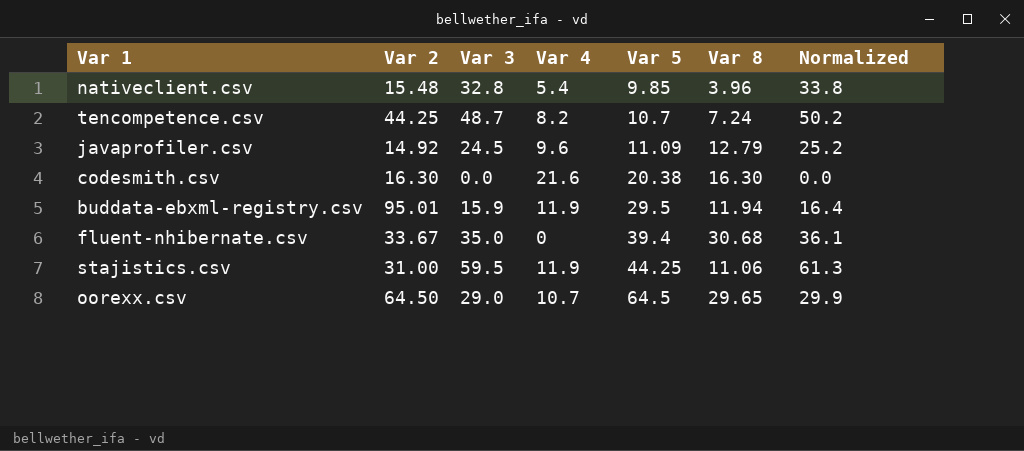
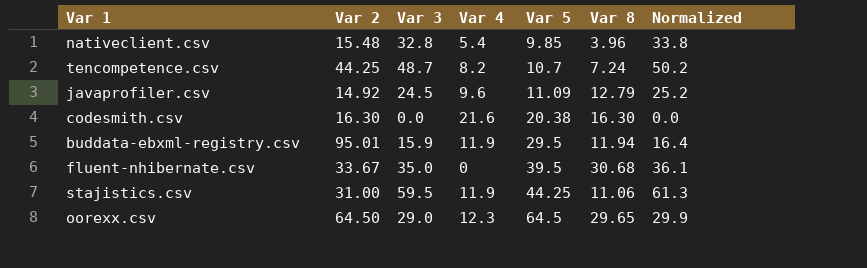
fluent-nhibernate.csv | Var 5: 39.4 -> 39.5
oorexx.csv | Var 4: 10.7 -> 12.3

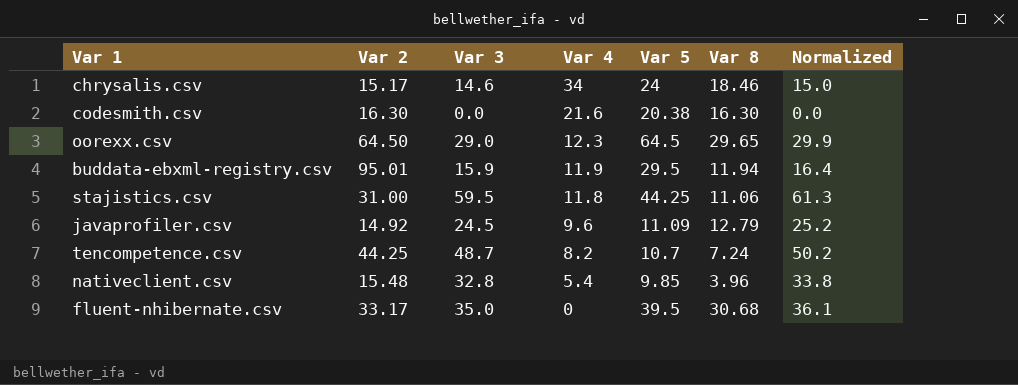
row order: Var 5 ascending -> Var 4 descending
row chrysalis.csv: none -> 15.17 | 14.6 | 34 | 24 | 18.46 | 15.0
stajistics.csv | Var 4: 11.9 -> 11.8
fluent-nhibernate.csv | Var 2: 33.67 -> 33.17

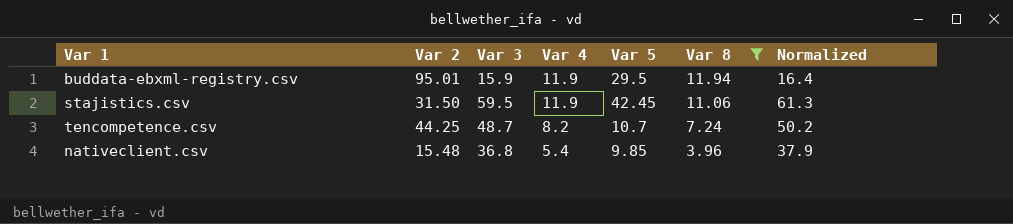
filter: none -> Var 8 <= 11.94
stajistics.csv | Var 2: 31.00 -> 31.50
stajistics.csv | Var 4: 11.8 -> 11.9
stajistics.csv | Var 5: 44.25 -> 42.45
nativeclient.csv | Var 3: 32.8 -> 36.8
nativeclient.csv | Normalized: 33.8 -> 37.9

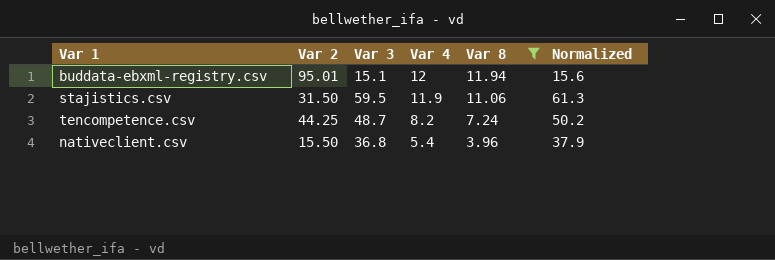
column Var 5 | position: 5 -> none
buddata-ebxml-registry.csv | Var 3: 15.9 -> 15.1
buddata-ebxml-registry.csv | Var 4: 11.9 -> 12
buddata-ebxml-registry.csv | Normalized: 16.4 -> 15.6
nativeclient.csv | Var 2: 15.48 -> 15.50

